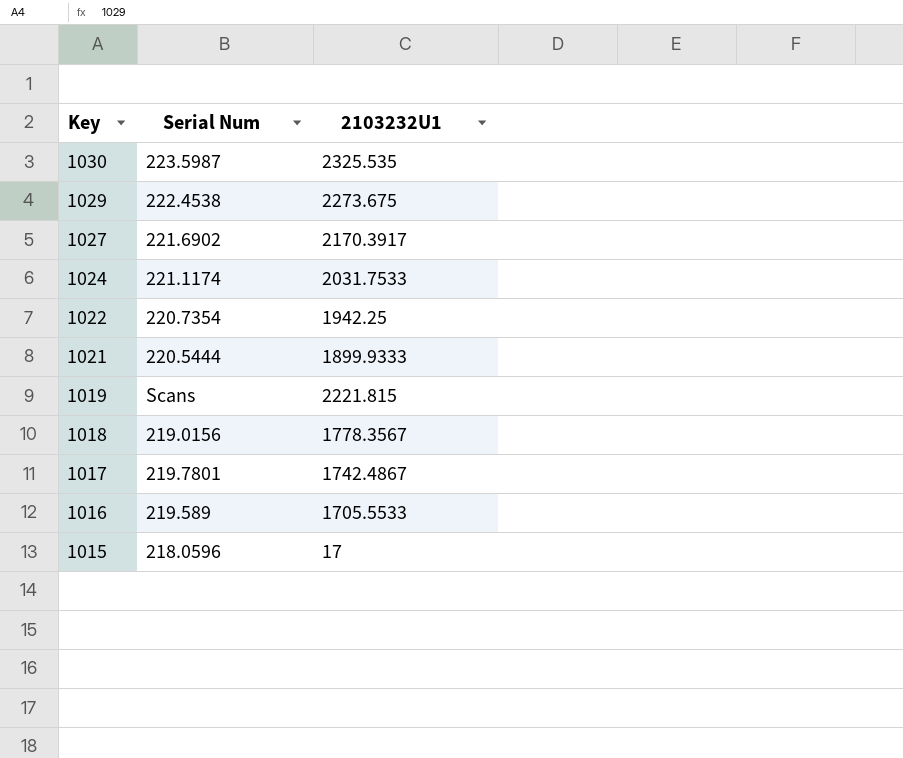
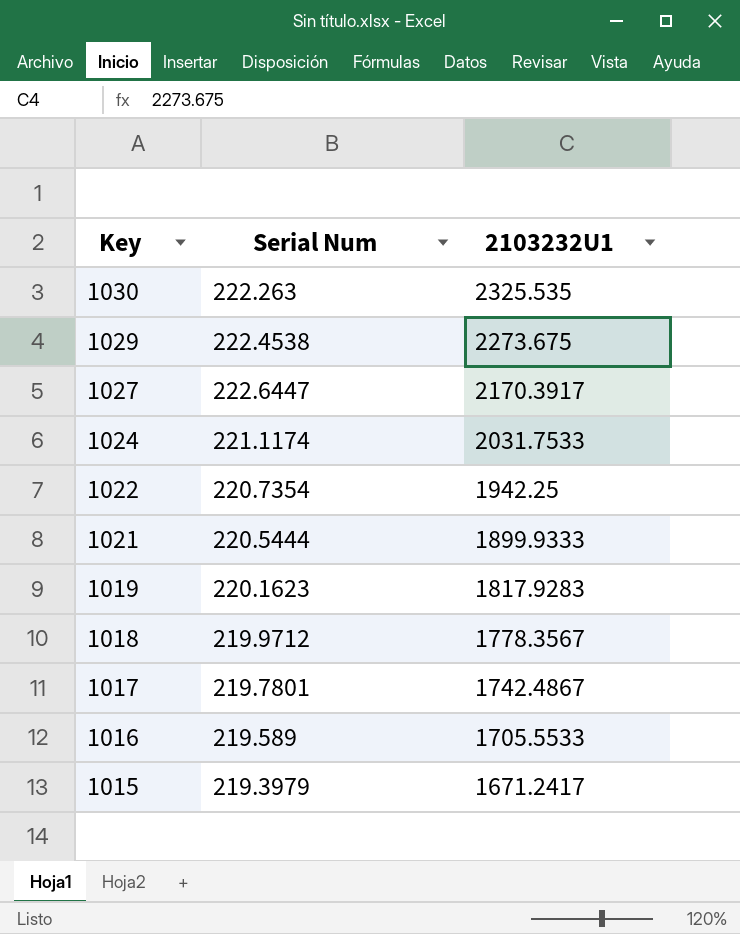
1030 | Serial Num: 223.5987 -> 222.263
1027 | Serial Num: 221.6902 -> 222.6447
1019 | Serial Num: Scans -> 220.1623
1019 | 2103232U1: 2221.815 -> 1817.9283
1018 | Serial Num: 219.0156 -> 219.9712
1015 | Serial Num: 218.0596 -> 219.3979
1015 | 2103232U1: 17 -> 1671.2417

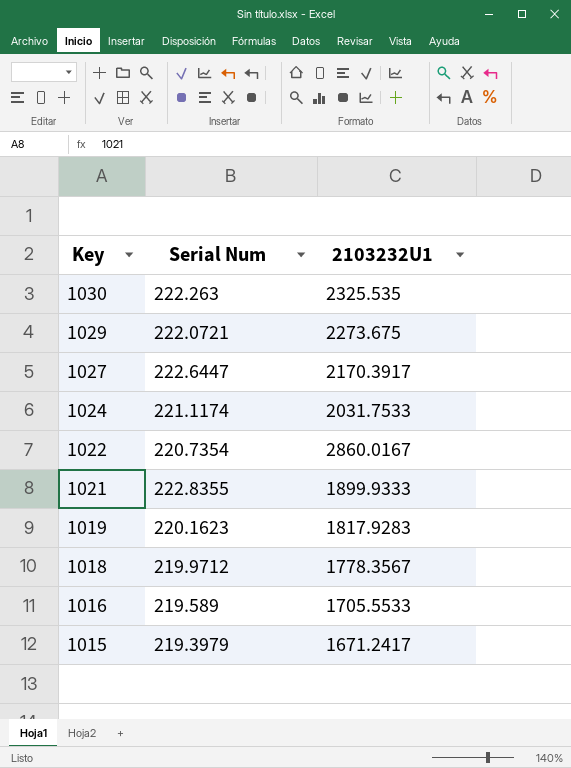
row 1017: 219.7801 | 1742.4867 -> none
1029 | Serial Num: 222.4538 -> 222.0721
1022 | 2103232U1: 1942.25 -> 2860.0167
1021 | Serial Num: 220.5444 -> 222.8355

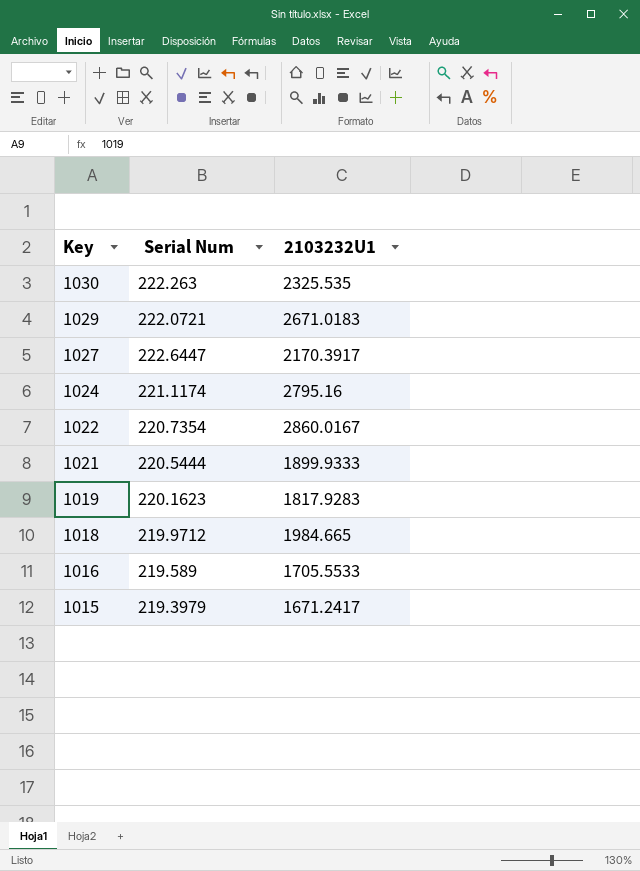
1029 | 2103232U1: 2273.675 -> 2671.0183
1024 | 2103232U1: 2031.7533 -> 2795.16
1021 | Serial Num: 222.8355 -> 220.5444
1018 | 2103232U1: 1778.3567 -> 1984.665

